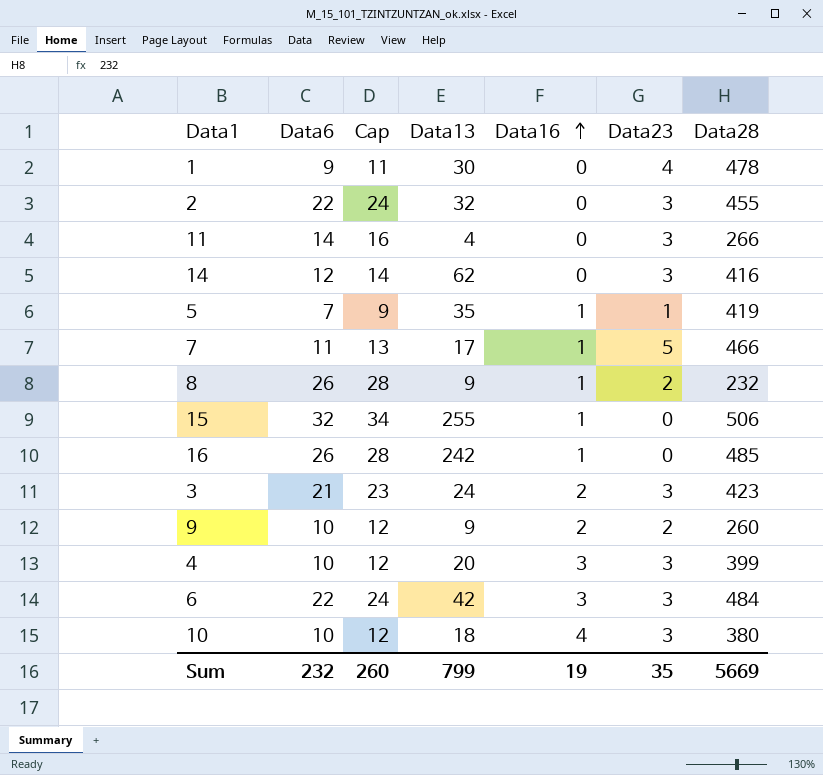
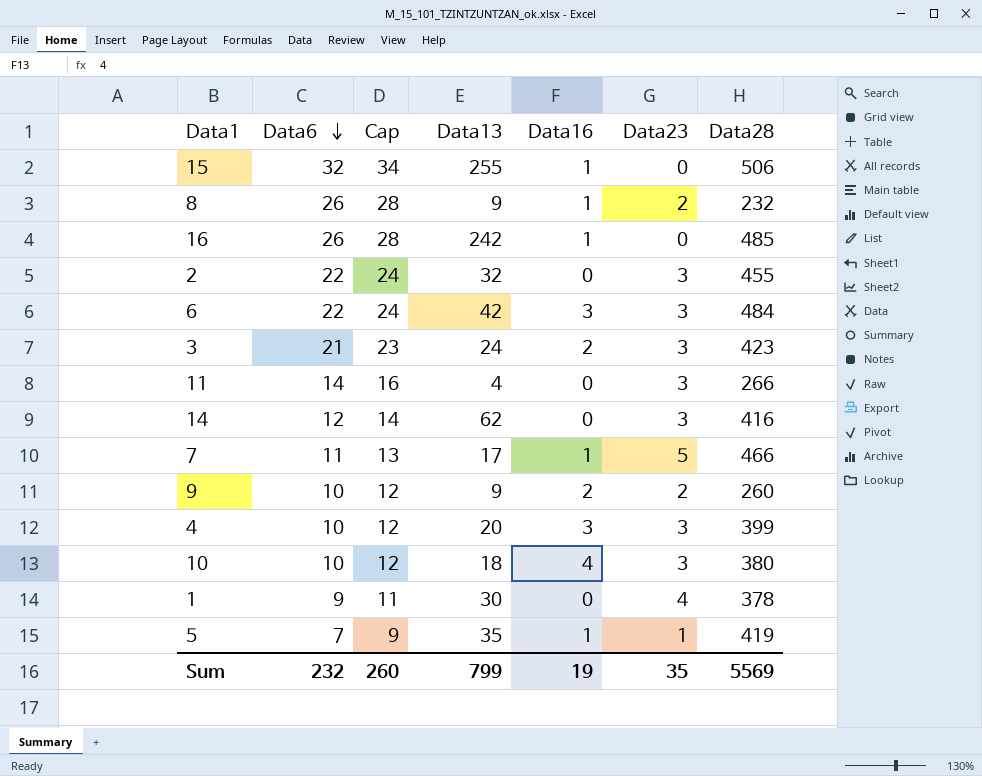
row order: Data16 ascending -> Data6 descending
1 | Data28: 478 -> 378
Sum | Data28: 5669 -> 5569

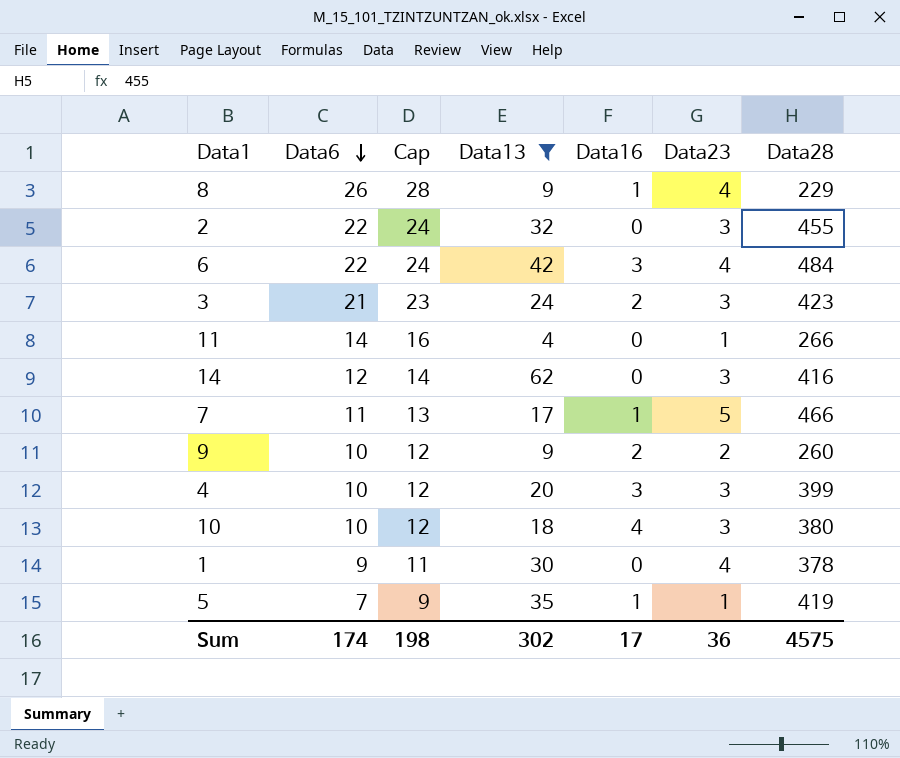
filter: none -> Data13 <= 62
8 | Data23: 2 -> 4
8 | Data28: 232 -> 229
6 | Data23: 3 -> 4
11 | Data23: 3 -> 1
Sum | Data6: 232 -> 174
Sum | Cap: 260 -> 198
Sum | Data13: 799 -> 302
Sum | Data16: 19 -> 17
Sum | Data23: 35 -> 36
Sum | Data28: 5569 -> 4575

